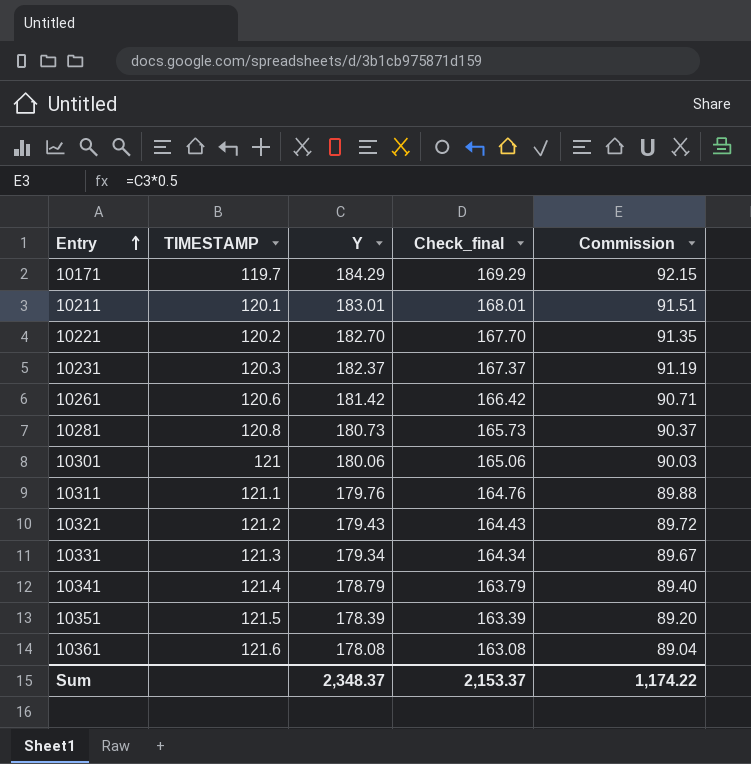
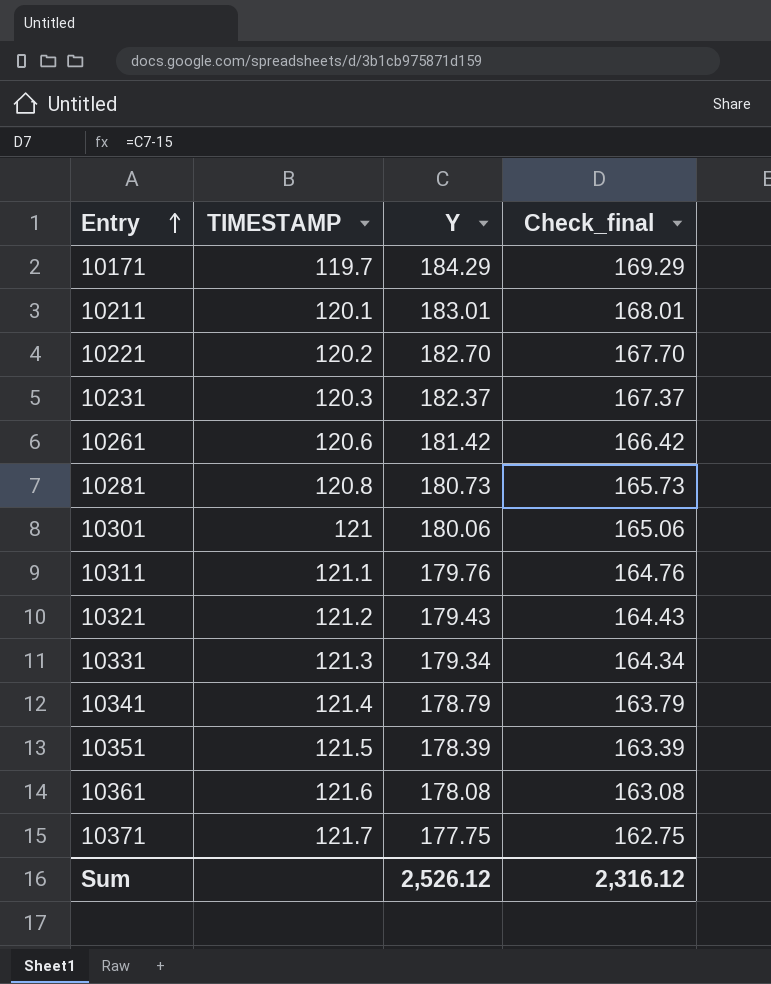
column Commission | formula: [Y] * 0.5 -> none
row 10371: none -> 121.7 | 177.75 | 162.75
Sum | Y: 2,348.37 -> 2,526.12
Sum | Check_final: 2,153.37 -> 2,316.12

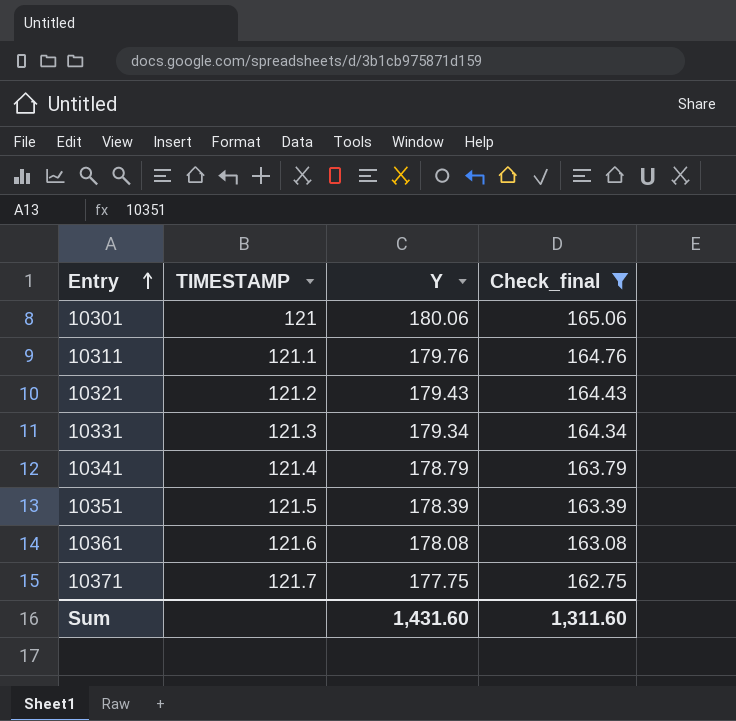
filter: none -> Check_final <= 165.06
Sum | Y: 2,526.12 -> 1,431.60
Sum | Check_final: 2,316.12 -> 1,311.60

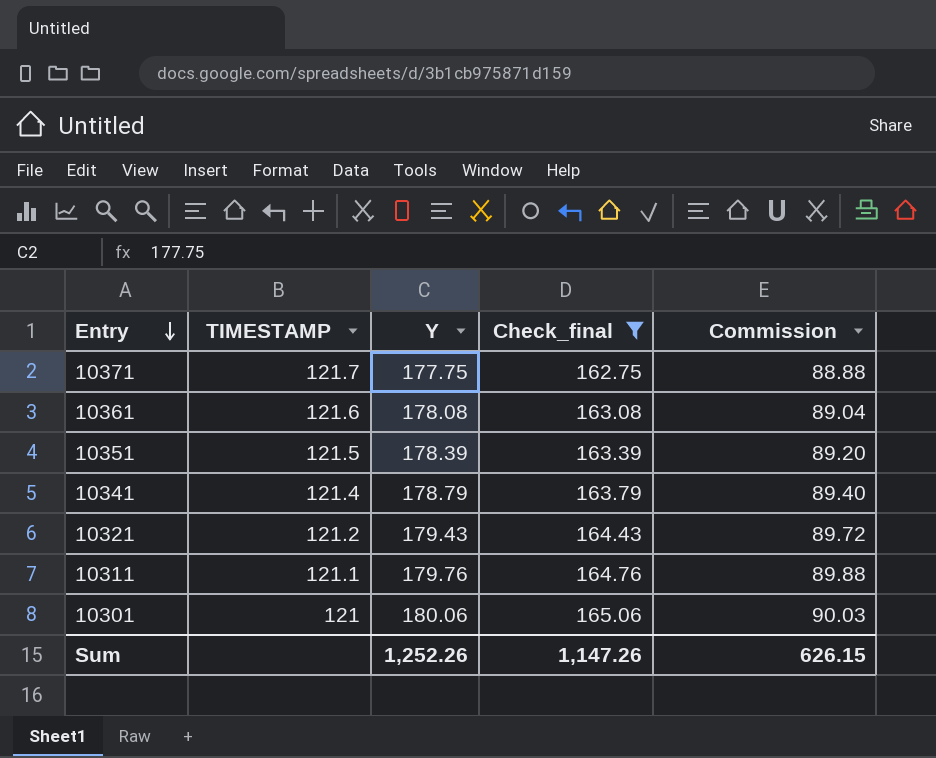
row order: Entry ascending -> Entry descending
column Commission | formula: none -> [Y] * 0.5
row 10331: 121.3 | 179.34 | 164.34 -> none
Sum | Y: 1,431.60 -> 1,252.26
Sum | Check_final: 1,311.60 -> 1,147.26

